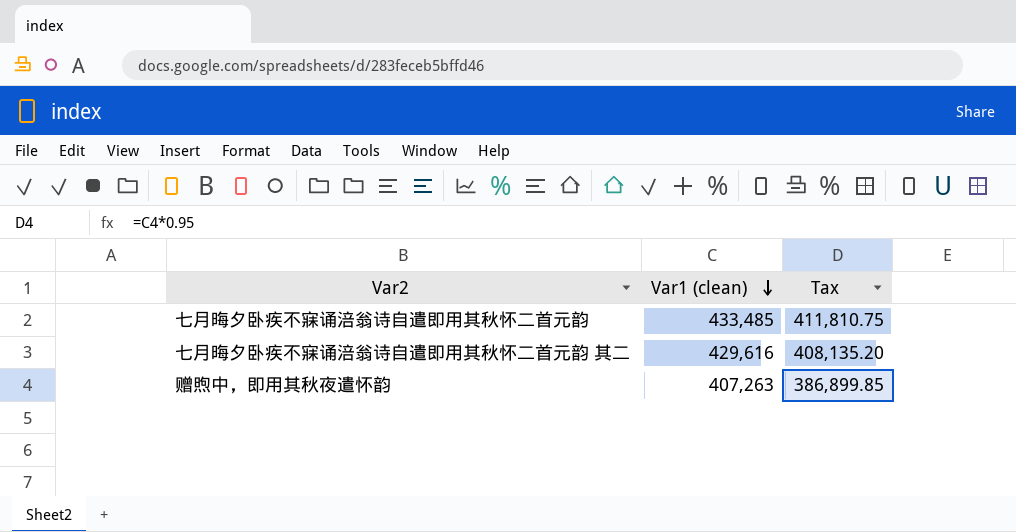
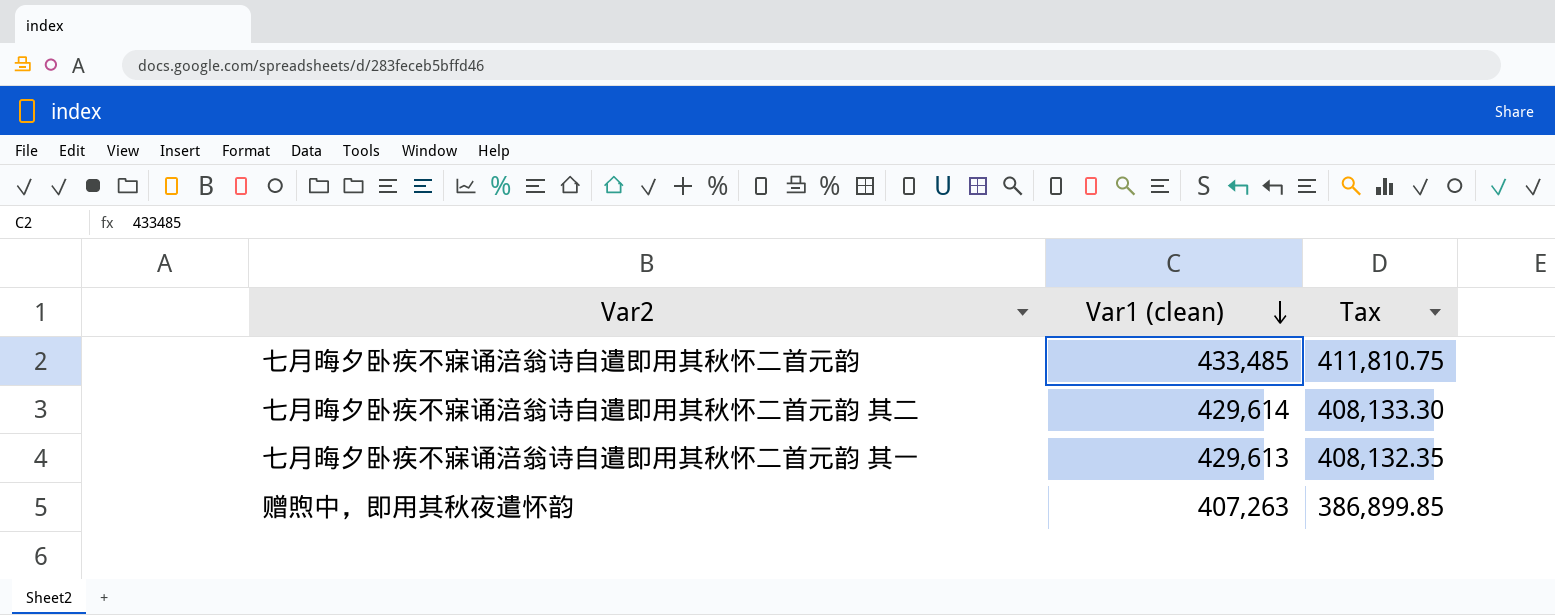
七月晦夕卧疾不寐诵涪翁诗自遣即用其秋怀二首元韵 其二 | Var1 (clean): 429,616 -> 429,614
七月晦夕卧疾不寐诵涪翁诗自遣即用其秋怀二首元韵 其二 | Tax: 408,135.20 -> 408,133.30
row 七月晦夕卧疾不寐诵涪翁诗自遣即用其秋怀二首元韵 其一: none -> 429,613 | 408,132.35

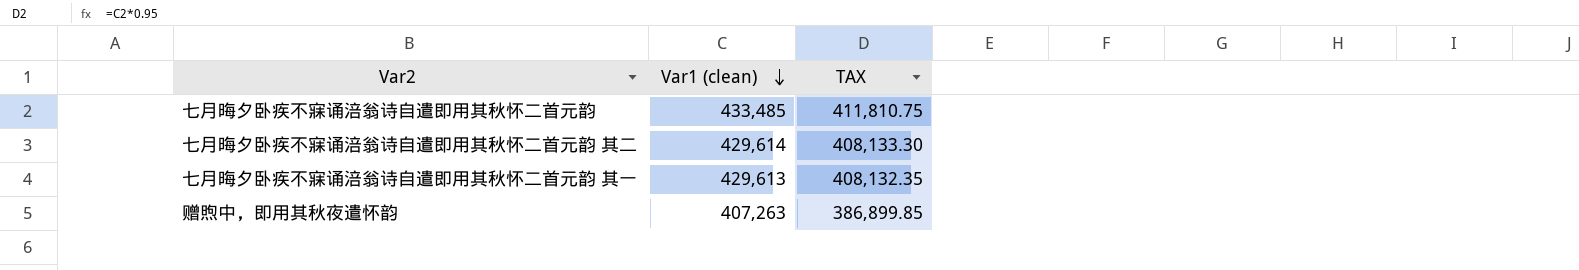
column name: Tax -> TAX

